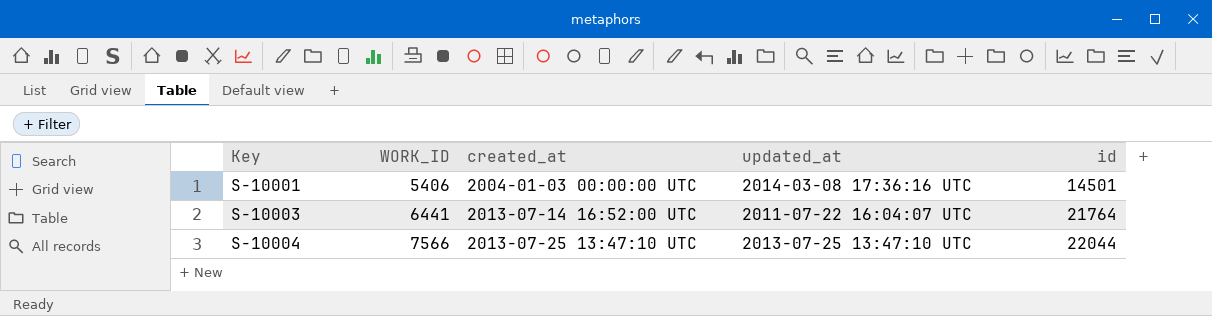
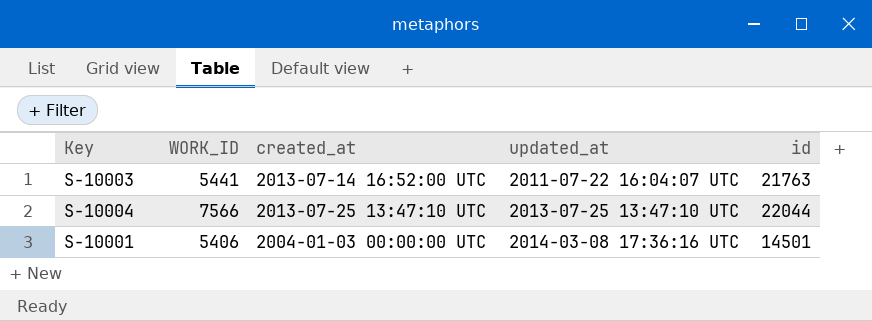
row order: Key ascending -> updated_at ascending
S-10003 | WORK_ID: 6441 -> 5441
S-10003 | id: 21764 -> 21763

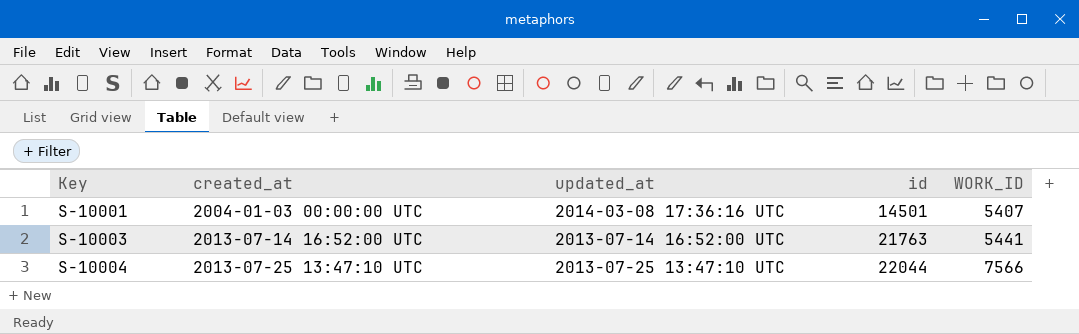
row order: updated_at ascending -> Key ascending
column WORK_ID | position: 2 -> 5
S-10001 | WORK_ID: 5406 -> 5407
S-10003 | updated_at: 2011-07-22 16:04:07 UTC -> 2013-07-14 16:52:00 UTC

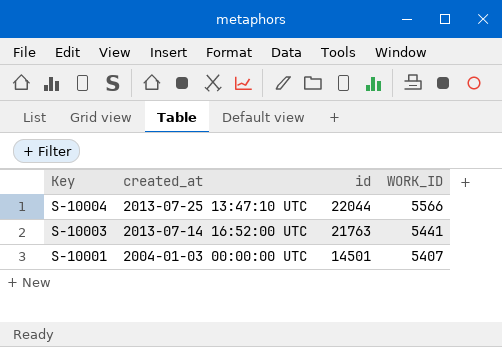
row order: Key ascending -> Key descending
column updated_at | position: 3 -> none
S-10004 | WORK_ID: 7566 -> 5566

